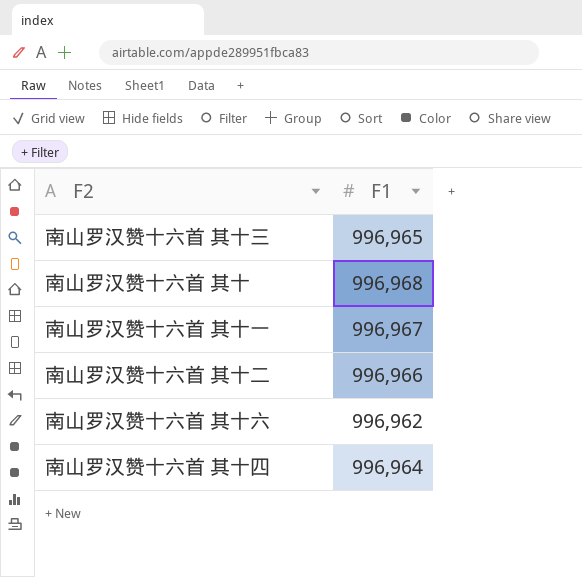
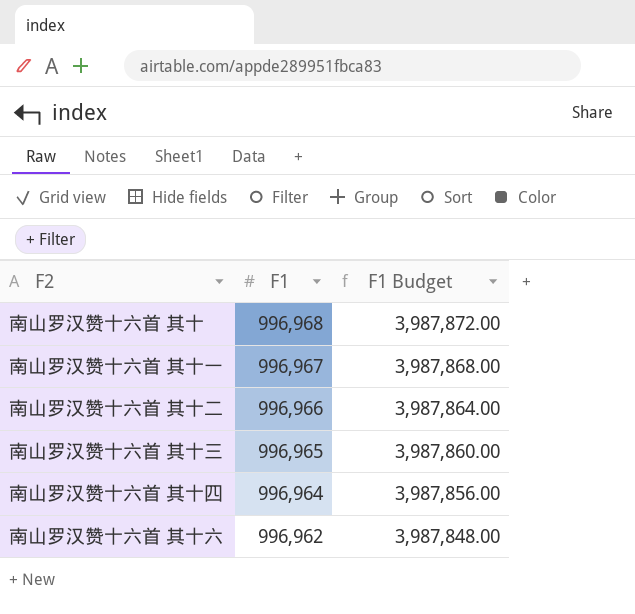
row order: none -> F1 descending
column F1 Budget | formula: none -> [F1] * 4

